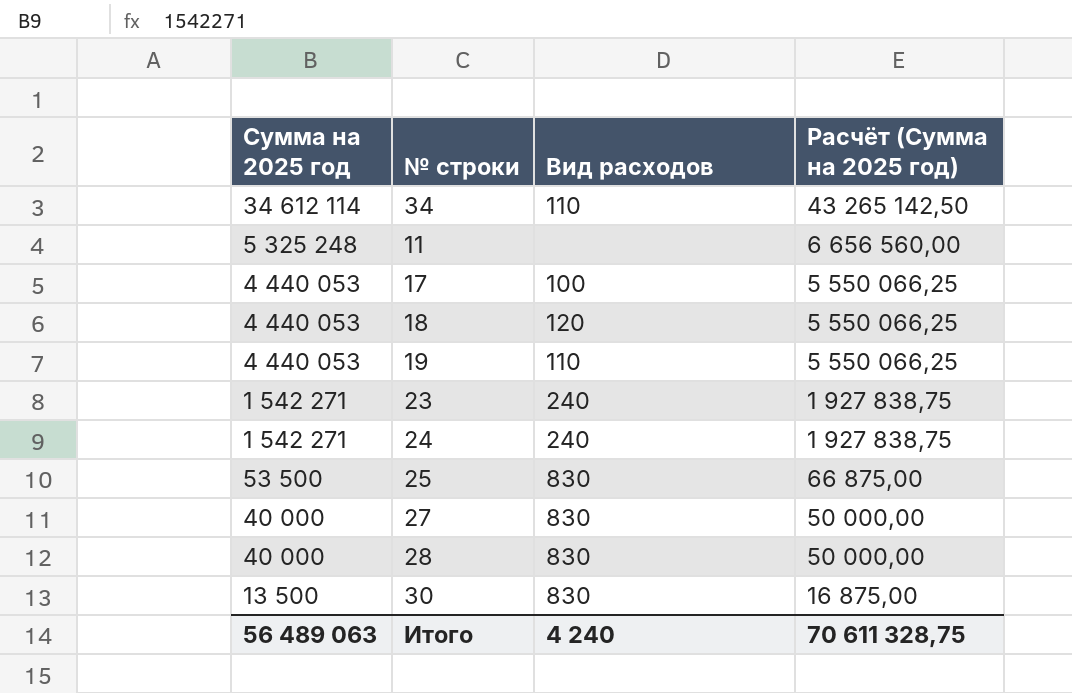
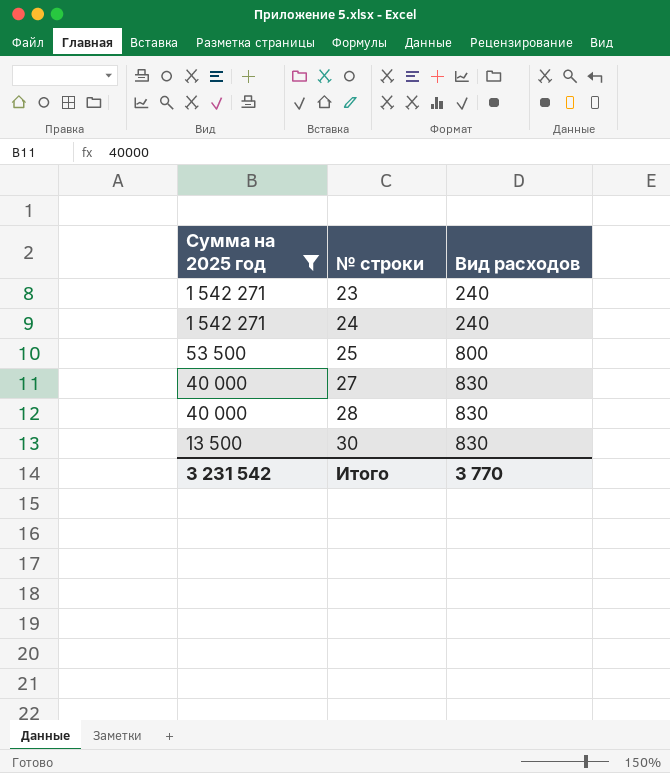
filter: none -> Сумма на 2025 год <= 1 542 271
column Расчёт (Сумма на 2025 год) | formula: [Сумма на 2025 год] * 1,25 -> none
25 | Вид расходов: 830 -> 800
Итого | Сумма на 2025 год: 56 489 063 -> 3 231 542
Итого | Вид расходов: 4 240 -> 3 770

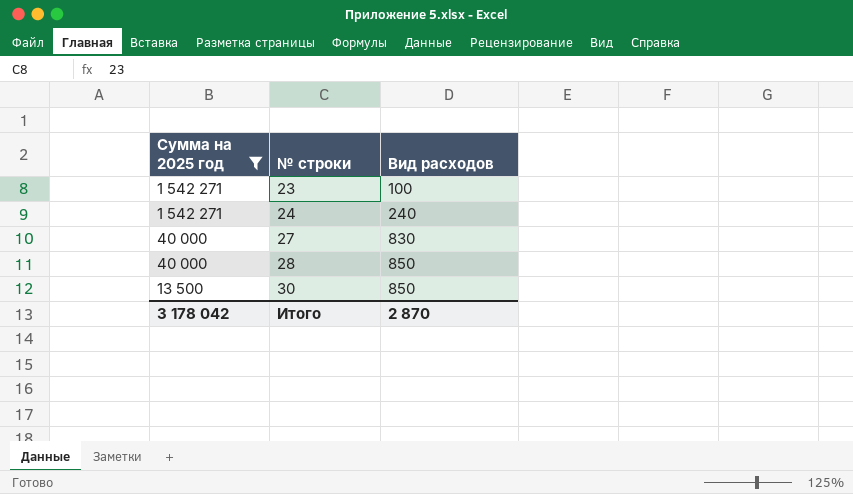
row 25: 53 500 | 800 -> none
23 | Вид расходов: 240 -> 100
28 | Вид расходов: 830 -> 850
30 | Вид расходов: 830 -> 850
Итого | Сумма на 2025 год: 3 231 542 -> 3 178 042
Итого | Вид расходов: 3 770 -> 2 870

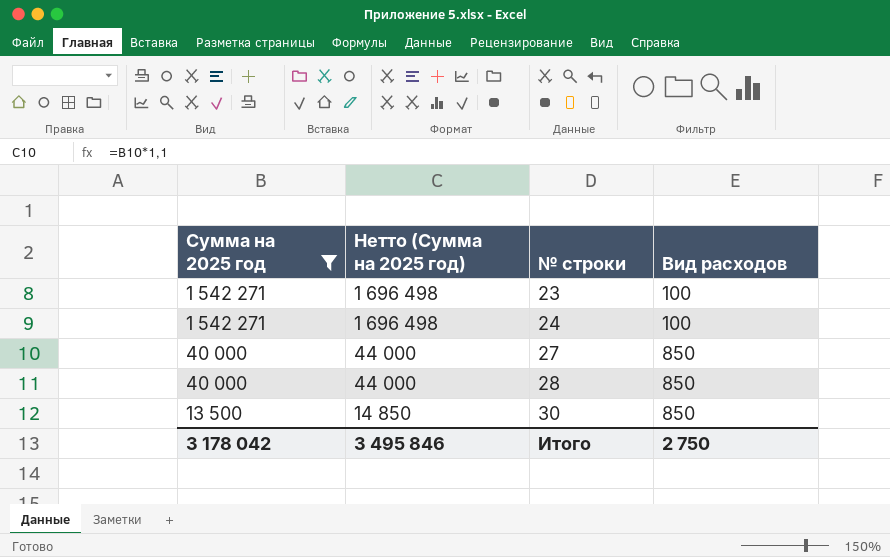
column Нетто (Сумма на 2025 год) | formula: none -> [Сумма на 2025 год] * 1,1
24 | Вид расходов: 240 -> 100
27 | Вид расходов: 830 -> 850
Итого | Вид расходов: 2 870 -> 2 750

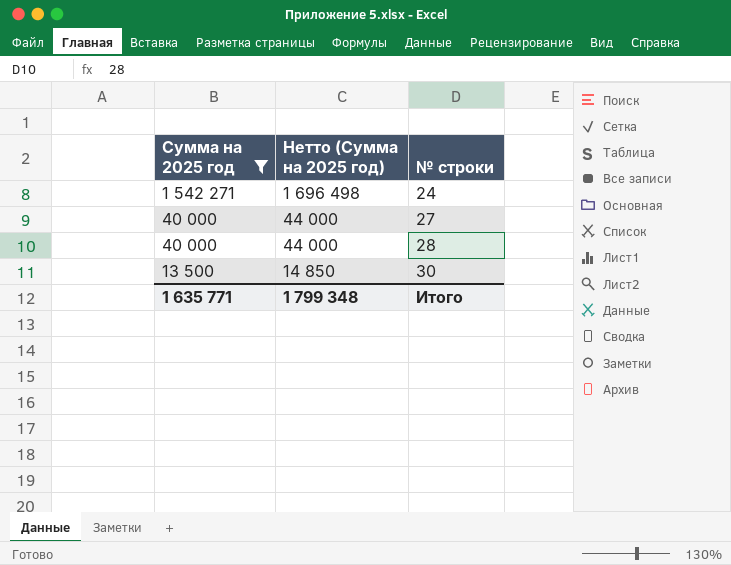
column Вид расходов | position: 4 -> none
row 23: 1 542 271 | 1 696 498 | 100 -> none
Итого | Сумма на 2025 год: 3 178 042 -> 1 635 771
Итого | Нетто (Сумма на 2025 год): 3 495 846 -> 1 799 348

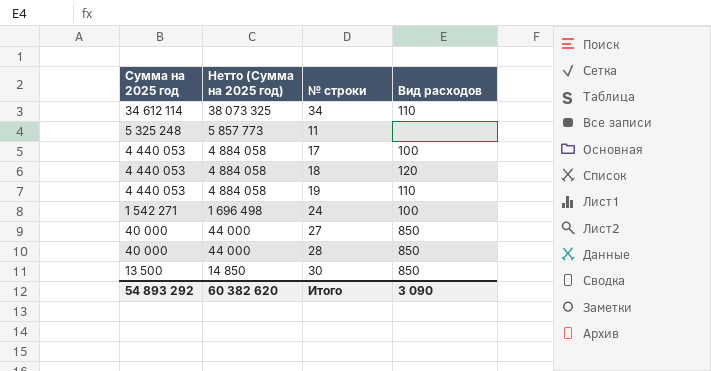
filter: Сумма на 2025 год <= 1 542 271 -> none
column Вид расходов | position: none -> 4
Итого | Сумма на 2025 год: 1 635 771 -> 54 893 292
Итого | Нетто (Сумма на 2025 год): 1 799 348 -> 60 382 620

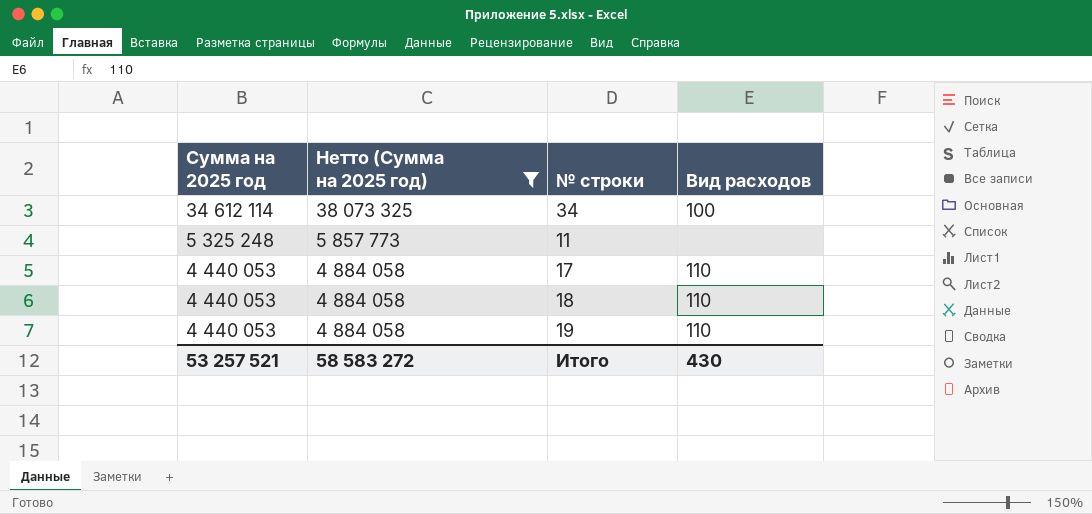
filter: none -> Нетто (Сумма на 2025 год) >= 4 884 058
34 | Вид расходов: 110 -> 100
17 | Вид расходов: 100 -> 110
18 | Вид расходов: 120 -> 110
Итого | Сумма на 2025 год: 54 893 292 -> 53 257 521
Итого | Нетто (Сумма на 2025 год): 60 382 620 -> 58 583 272
Итого | Вид расходов: 3 090 -> 430

